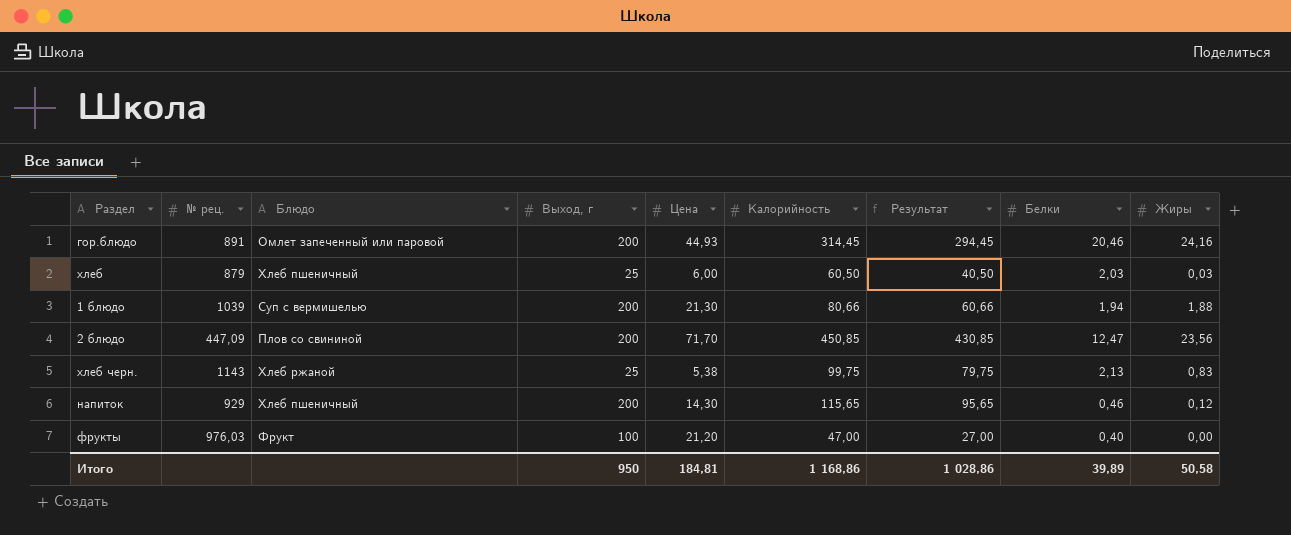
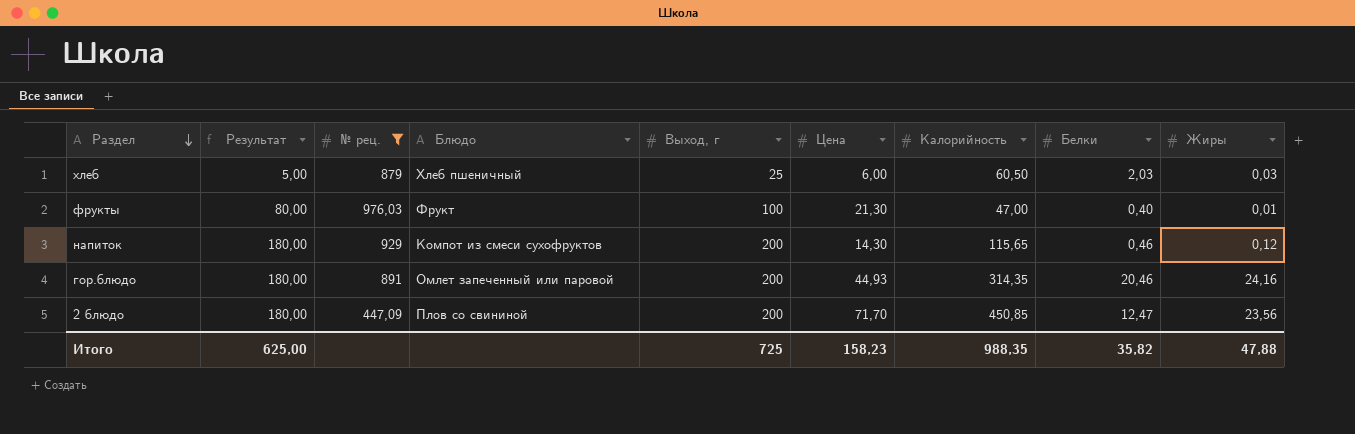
filter: none -> № рец. <= 976,03
row order: none -> Раздел descending
column Результат | formula: [Калорийность] - 20 -> [Выход, г] - 20
column Результат | position: 7 -> 2
фрукты | Цена: 21,20 -> 21,30
фрукты | Жиры: 0,00 -> 0,01
напиток | Блюдо: Хлеб пшеничный -> Компот из смеси сухофруктов
гор.блюдо | Калорийность: 314,45 -> 314,35
Итого | Результат: 1 028,86 -> 625,00
Итого | Выход, г: 950 -> 725
Итого | Цена: 184,81 -> 158,23
Итого | Калорийность: 1 168,86 -> 988,35
Итого | Белки: 39,89 -> 35,82
Итого | Жиры: 50,58 -> 47,88

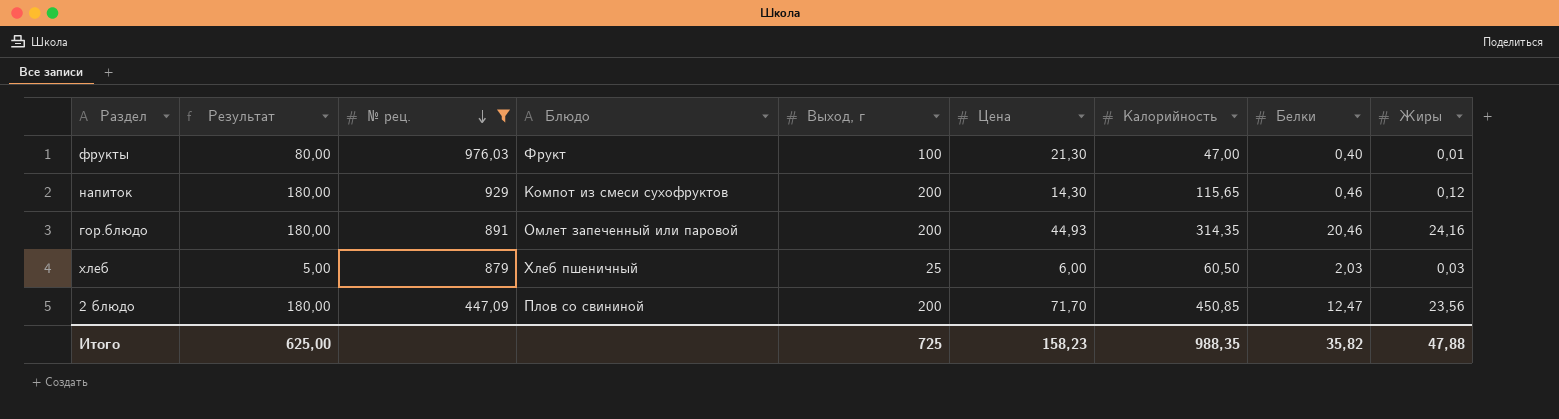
row order: Раздел descending -> № рец. descending

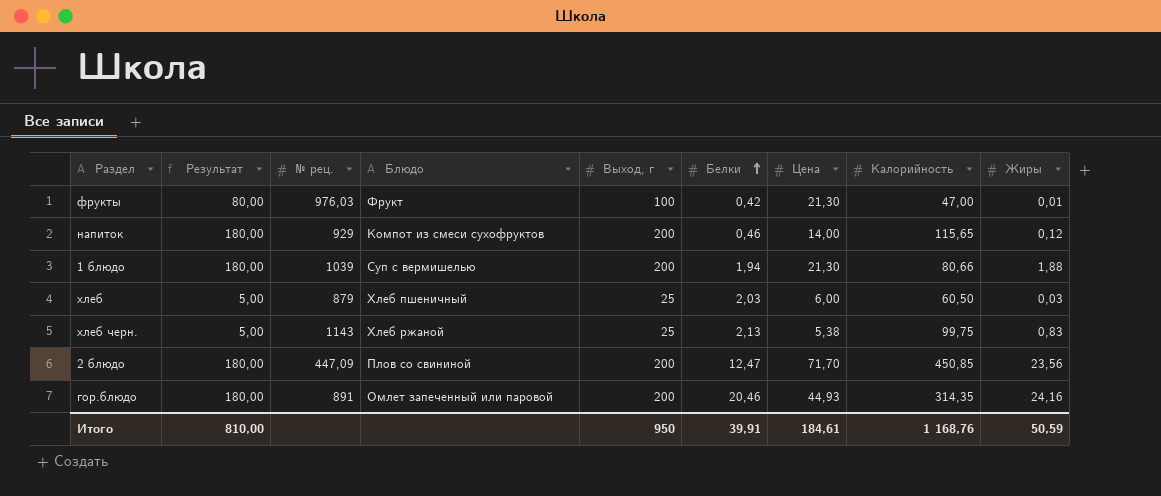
filter: № рец. <= 976,03 -> none
row order: № рец. descending -> Белки ascending
column Белки | position: 8 -> 6
фрукты | Белки: 0,40 -> 0,42
напиток | Цена: 14,30 -> 14,00
Итого | Результат: 625,00 -> 810,00
Итого | Выход, г: 725 -> 950
Итого | Белки: 35,82 -> 39,91
Итого | Цена: 158,23 -> 184,61
Итого | Калорийность: 988,35 -> 1 168,76
Итого | Жиры: 47,88 -> 50,59

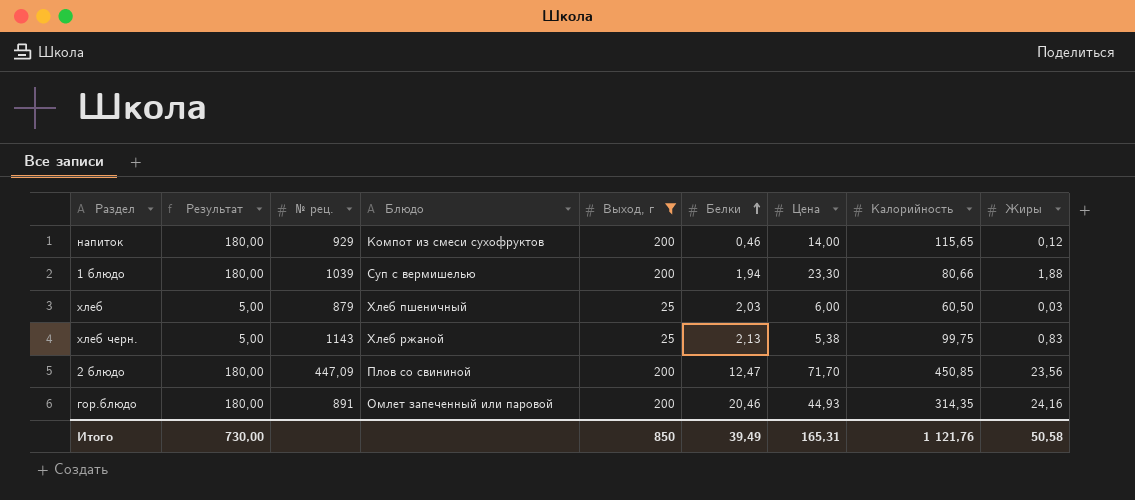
filter: none -> Выход, г != 100
1 блюдо | Цена: 21,30 -> 23,30
Итого | Результат: 810,00 -> 730,00
Итого | Выход, г: 950 -> 850
Итого | Белки: 39,91 -> 39,49
Итого | Цена: 184,61 -> 165,31
Итого | Калорийность: 1 168,76 -> 1 121,76
Итого | Жиры: 50,59 -> 50,58

